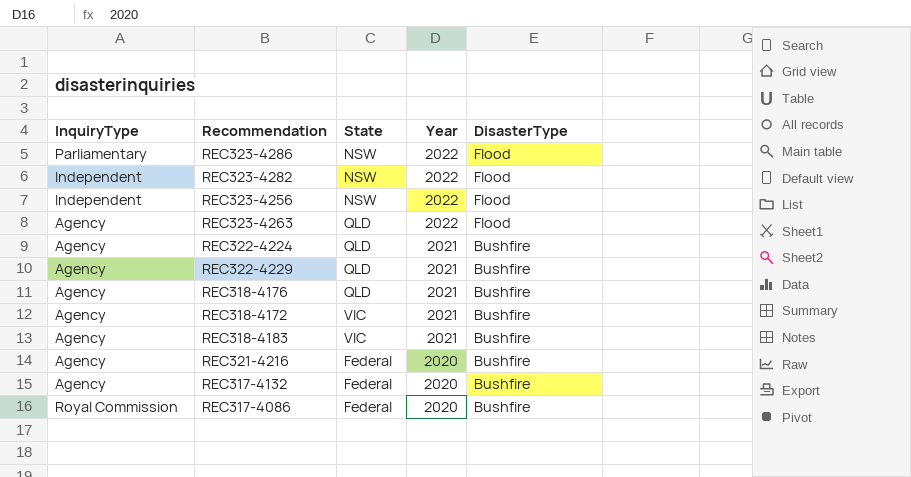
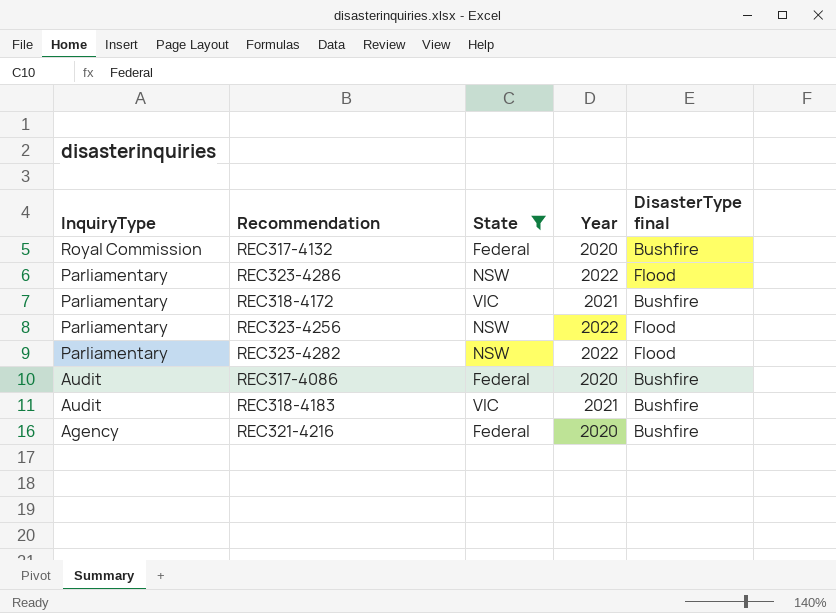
filter: none -> State != QLD
row order: Year descending -> InquiryType descending
column name: DisasterType -> DisasterType final
REC317-4132 | InquiryType: Agency -> Royal Commission
REC318-4172 | InquiryType: Agency -> Parliamentary
REC323-4256 | InquiryType: Independent -> Parliamentary
REC323-4282 | InquiryType: Independent -> Parliamentary
REC317-4086 | InquiryType: Royal Commission -> Audit
REC318-4183 | InquiryType: Agency -> Audit

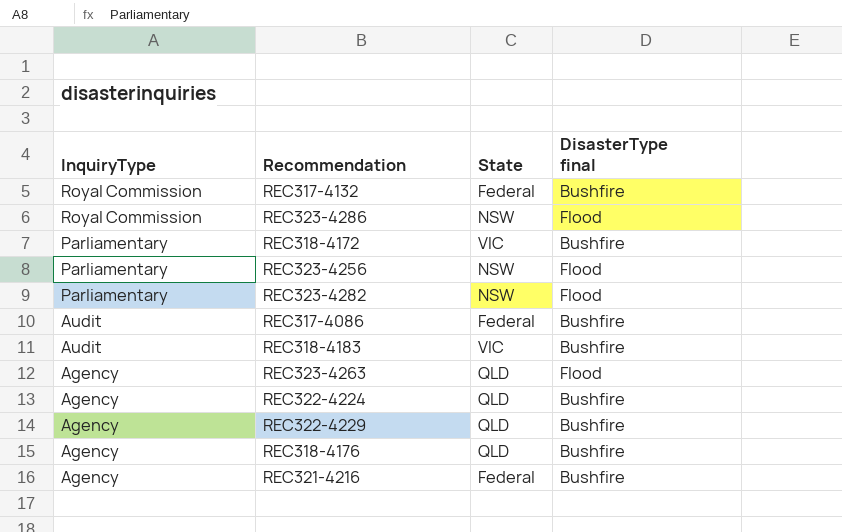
filter: State != QLD -> none
column Year | position: 4 -> none
REC323-4286 | InquiryType: Parliamentary -> Royal Commission

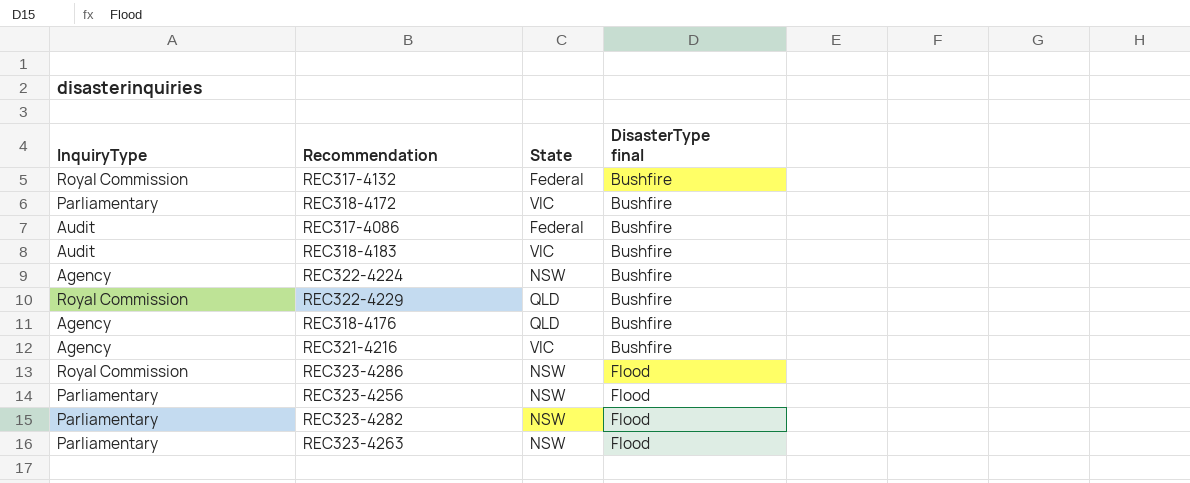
row order: InquiryType descending -> DisasterType final ascending
REC322-4224 | State: QLD -> NSW
REC322-4229 | InquiryType: Agency -> Royal Commission
REC321-4216 | State: Federal -> VIC
REC323-4263 | InquiryType: Agency -> Parliamentary
REC323-4263 | State: QLD -> NSW

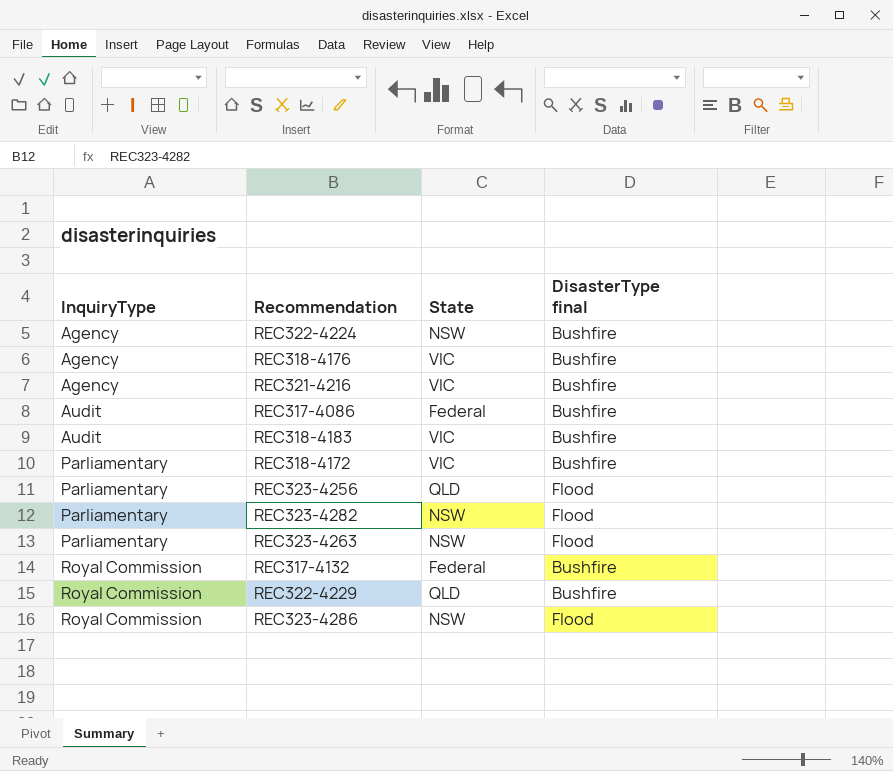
row order: DisasterType final ascending -> InquiryType ascending
REC318-4176 | State: QLD -> VIC
REC323-4256 | State: NSW -> QLD

